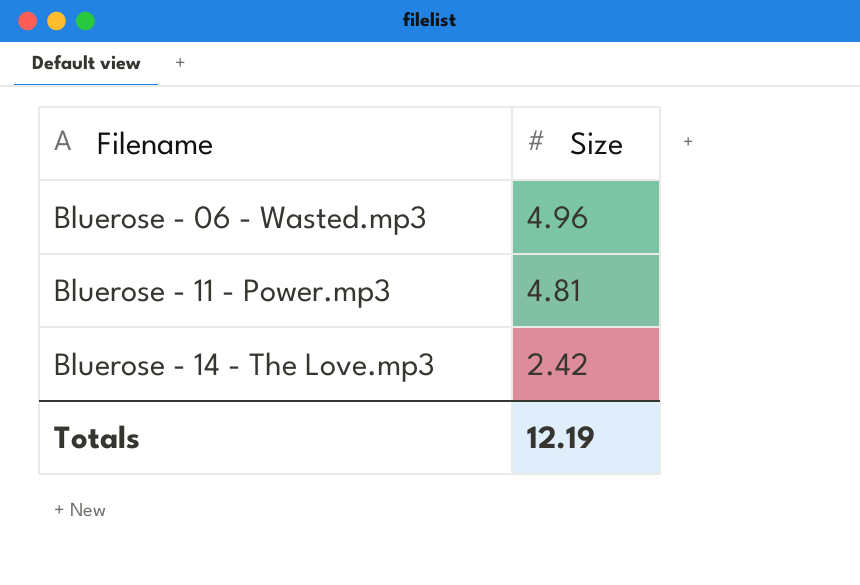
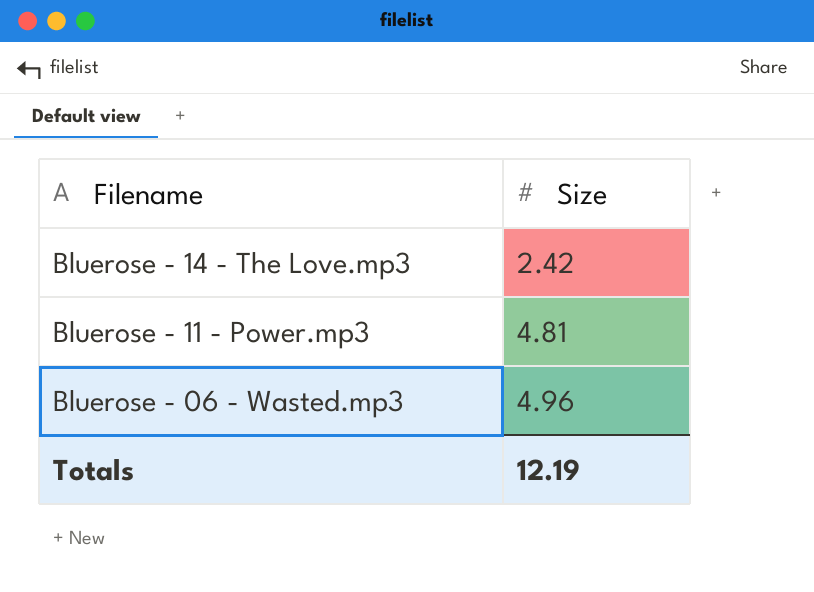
row order: Filename ascending -> Filename descending

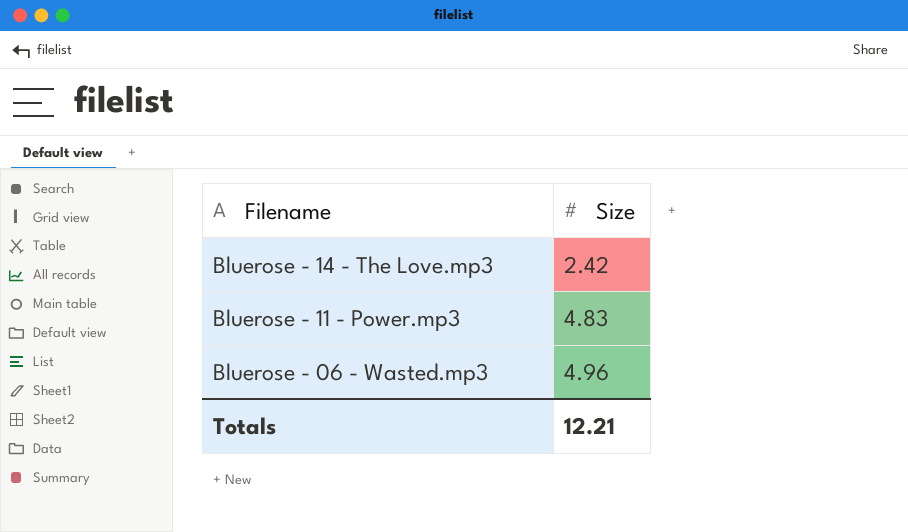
Bluerose - 11 - Power.mp3 | Size: 4.81 -> 4.83
Totals | Size: 12.19 -> 12.21

